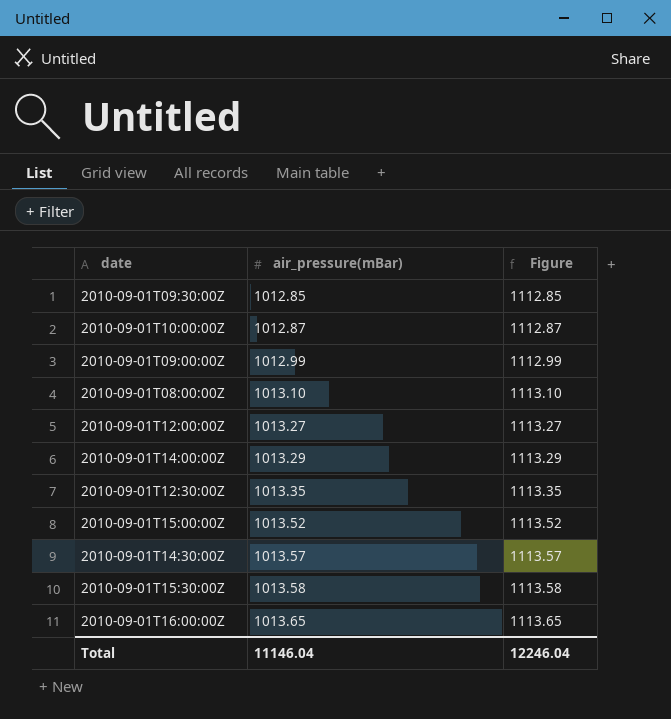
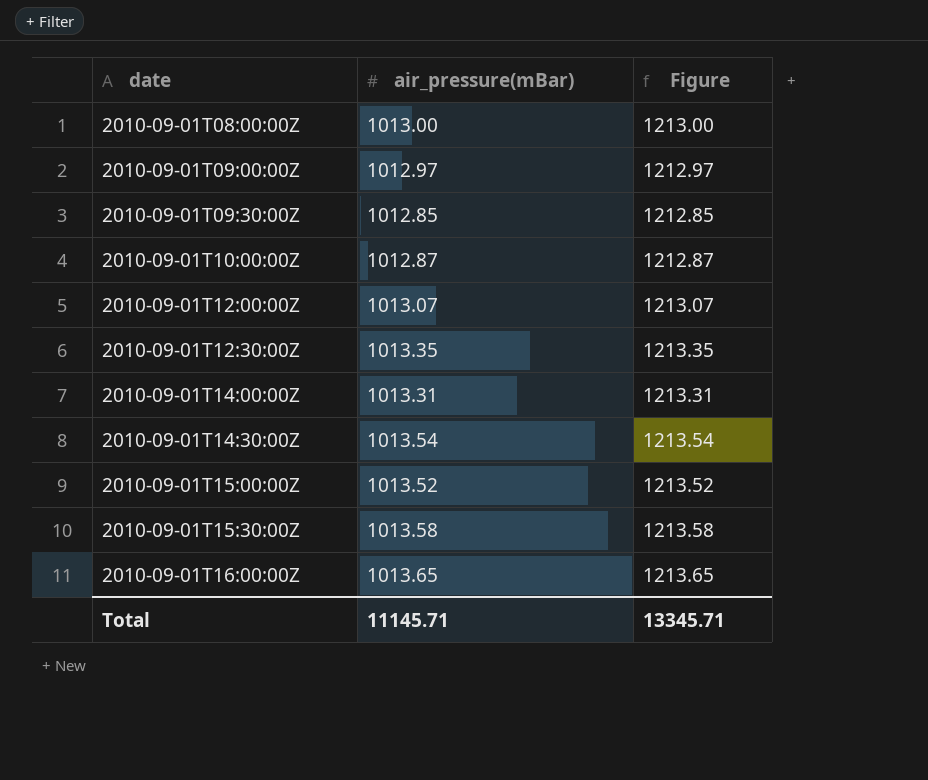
row order: air_pressure(mBar) ascending -> date ascending
column Figure | formula: [air_pressure(mBar)] + 100 -> [air_pressure(mBar)] + 200
2010-09-01T08:00:00Z | air_pressure(mBar): 1013.10 -> 1013.00
2010-09-01T09:00:00Z | air_pressure(mBar): 1012.99 -> 1012.97
2010-09-01T12:00:00Z | air_pressure(mBar): 1013.27 -> 1013.07
2010-09-01T14:00:00Z | air_pressure(mBar): 1013.29 -> 1013.31
2010-09-01T14:30:00Z | air_pressure(mBar): 1013.57 -> 1013.54
Total | air_pressure(mBar): 11146.04 -> 11145.71
Total | Figure: 12246.04 -> 13345.71

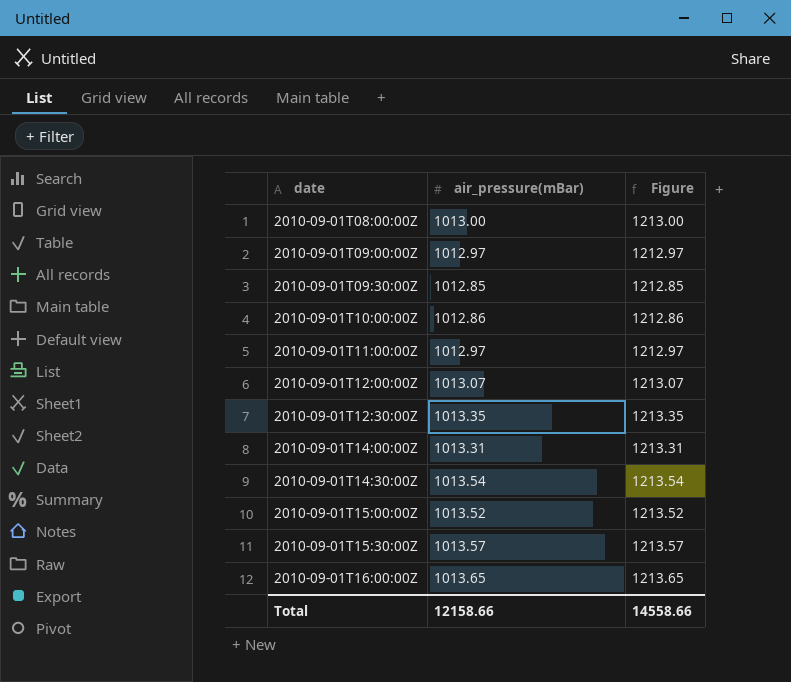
2010-09-01T10:00:00Z | air_pressure(mBar): 1012.87 -> 1012.86
2010-09-01T10:00:00Z | Figure: 1212.87 -> 1212.86
row 2010-09-01T11:00:00Z: none -> 1012.97 | 1212.97
2010-09-01T15:30:00Z | air_pressure(mBar): 1013.58 -> 1013.57
2010-09-01T15:30:00Z | Figure: 1213.58 -> 1213.57
Total | air_pressure(mBar): 11145.71 -> 12158.66
Total | Figure: 13345.71 -> 14558.66

